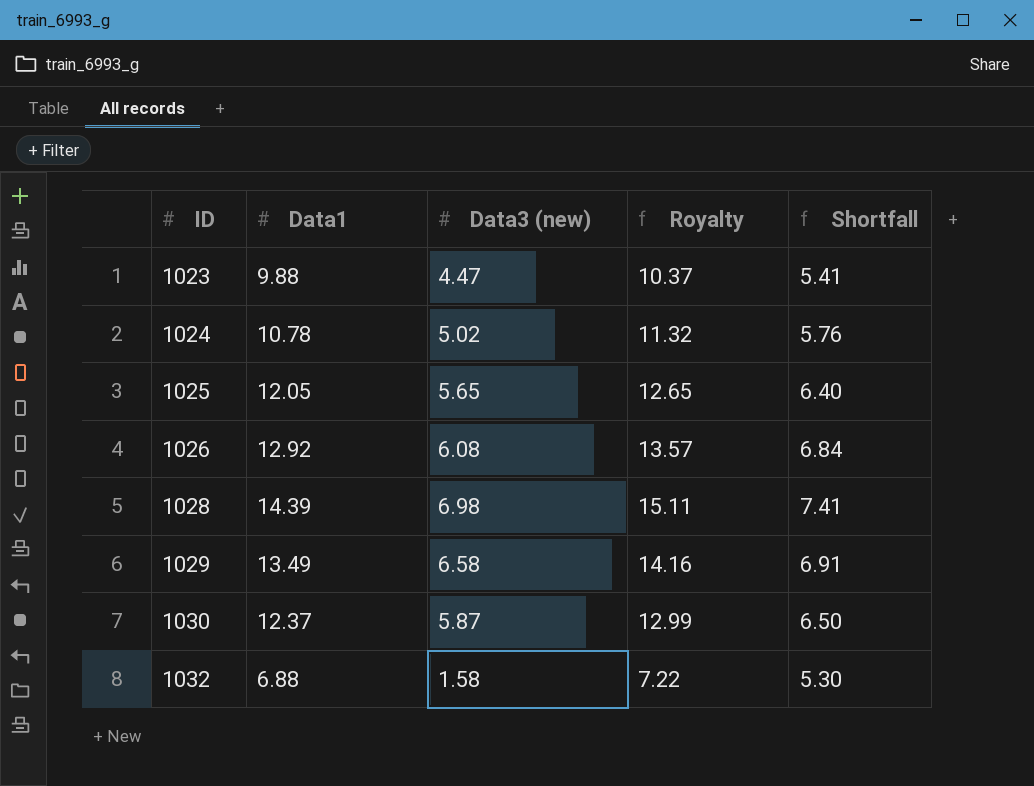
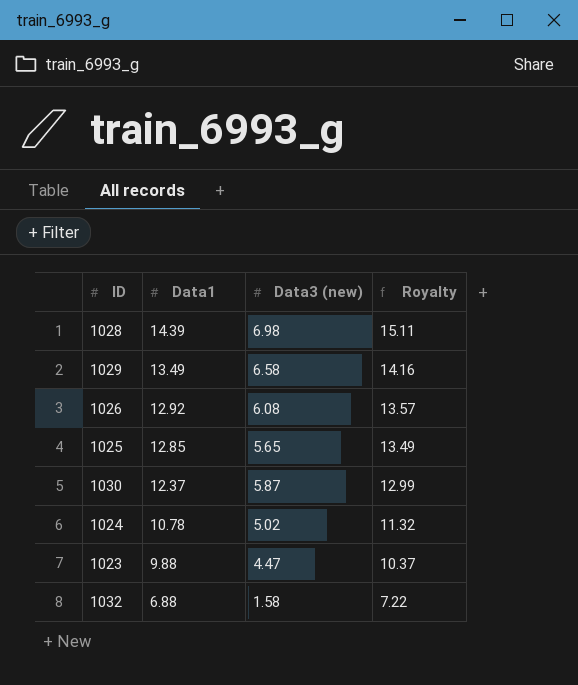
row order: ID ascending -> Data1 descending
column Shortfall | formula: [Data1] - [Data3 (new)] -> none
1025 | Data1: 12.05 -> 12.85
1025 | Royalty: 12.65 -> 13.49

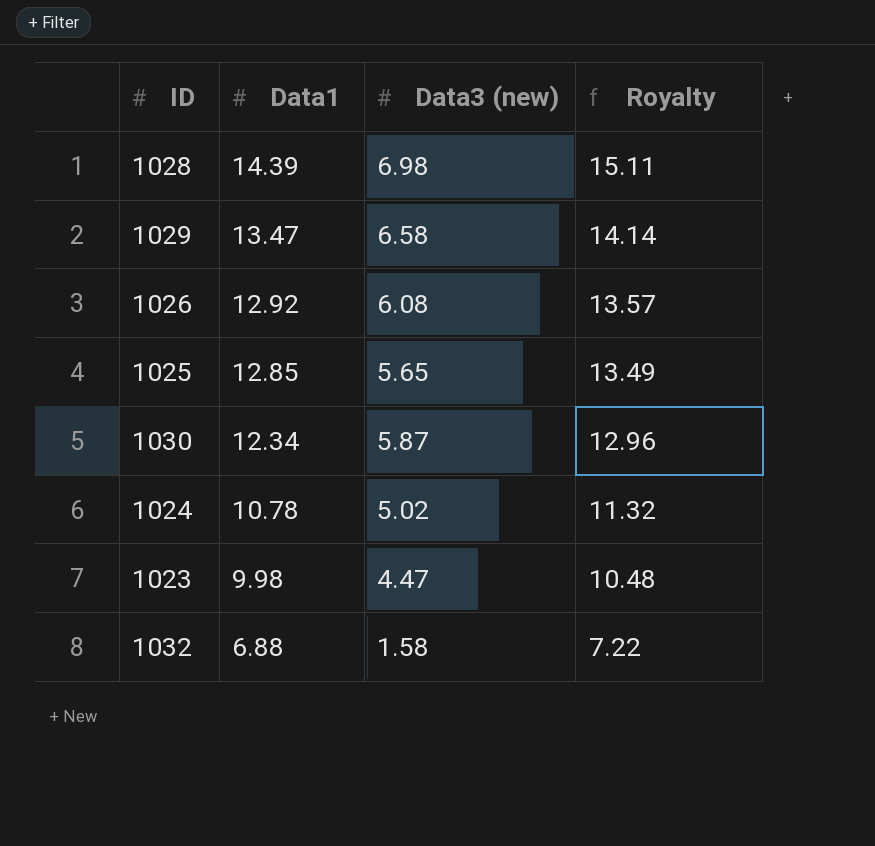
1029 | Data1: 13.49 -> 13.47
1029 | Royalty: 14.16 -> 14.14
1030 | Data1: 12.37 -> 12.34
1030 | Royalty: 12.99 -> 12.96
1023 | Data1: 9.88 -> 9.98
1023 | Royalty: 10.37 -> 10.48

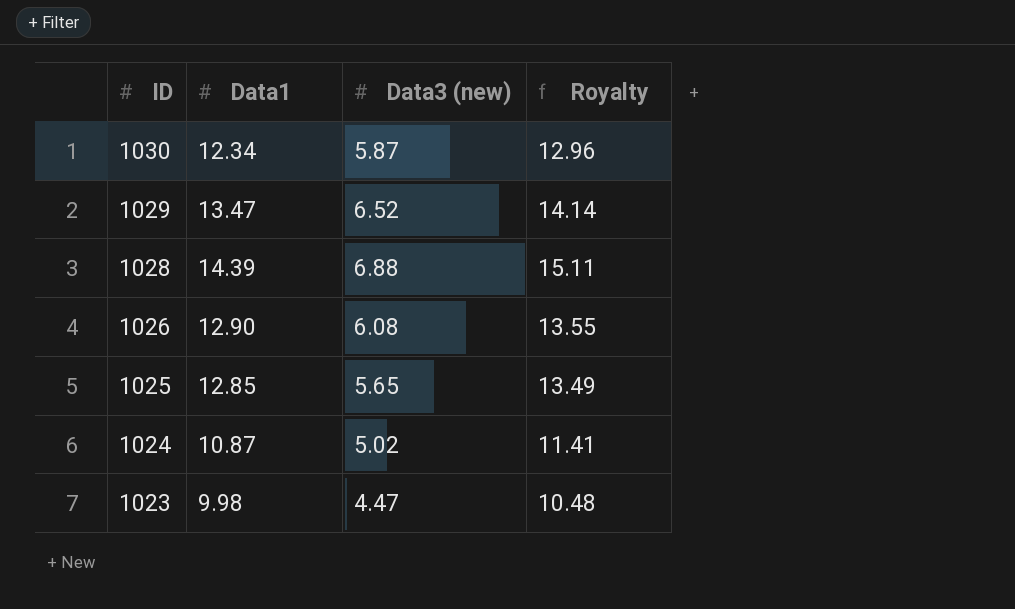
row order: Data1 descending -> ID descending
row 1032: 6.88 | 1.58 | 7.22 -> none
1029 | Data3 (new): 6.58 -> 6.52
1028 | Data3 (new): 6.98 -> 6.88
1026 | Data1: 12.92 -> 12.90
1026 | Royalty: 13.57 -> 13.55
1024 | Data1: 10.78 -> 10.87
1024 | Royalty: 11.32 -> 11.41

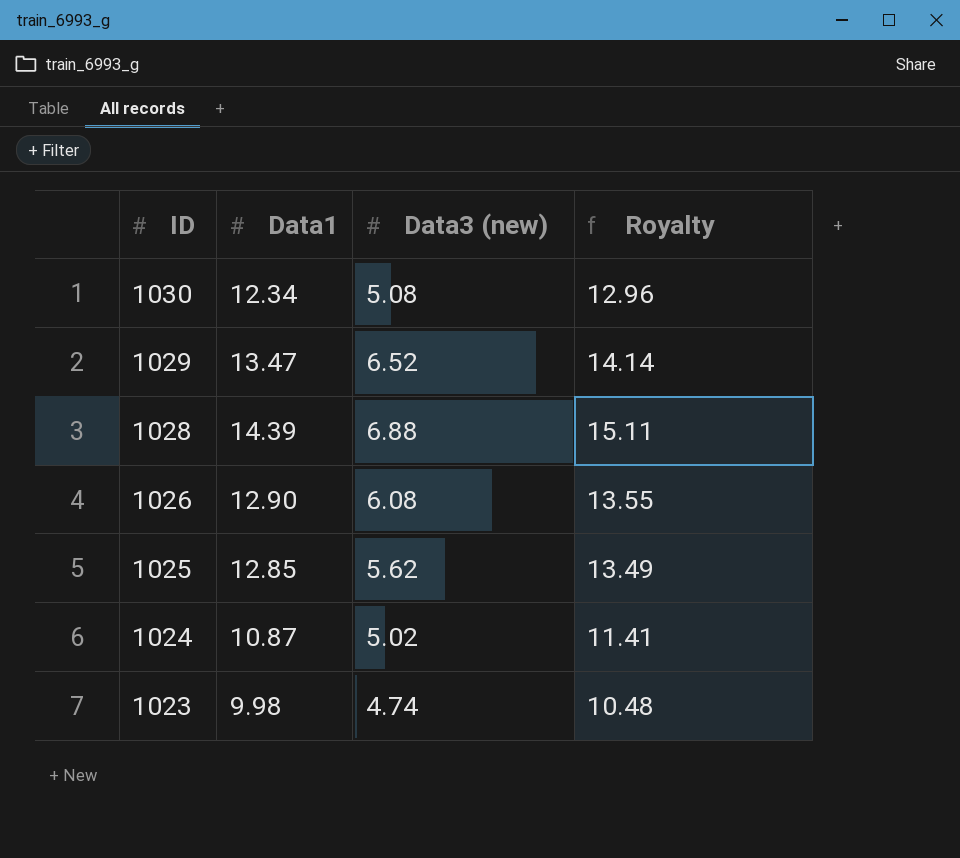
1030 | Data3 (new): 5.87 -> 5.08
1025 | Data3 (new): 5.65 -> 5.62
1023 | Data3 (new): 4.47 -> 4.74

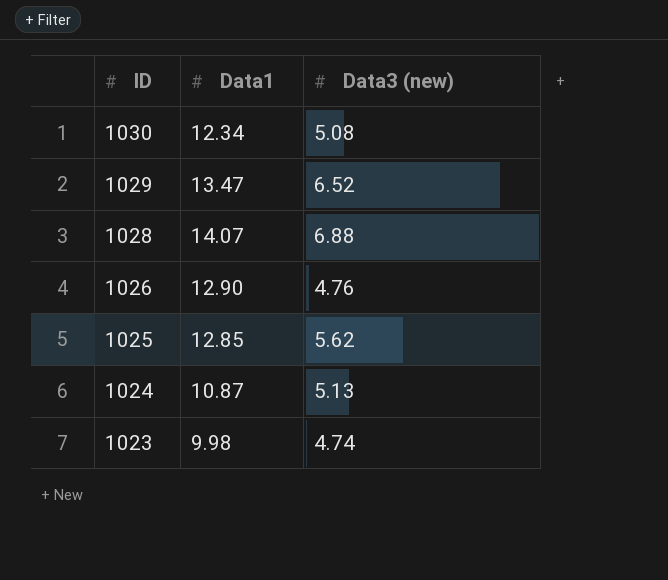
column Royalty | formula: [Data1] * 1.05 -> none
1028 | Data1: 14.39 -> 14.07
1026 | Data3 (new): 6.08 -> 4.76
1024 | Data3 (new): 5.02 -> 5.13

